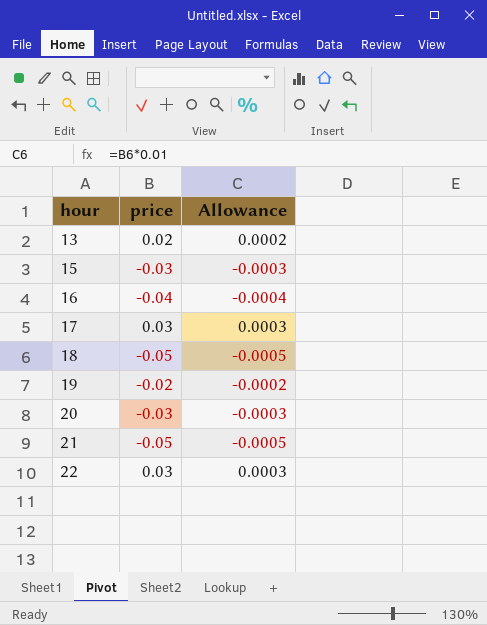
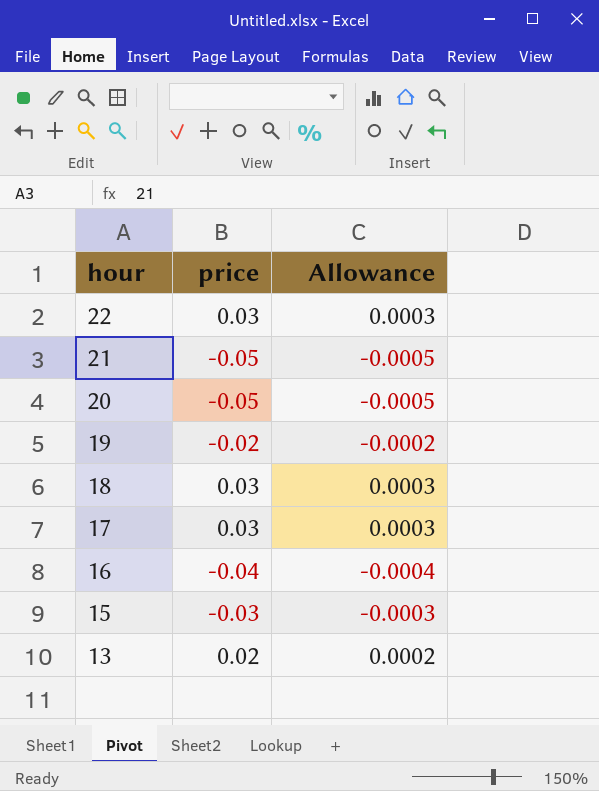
row order: hour ascending -> hour descending
20 | price: -0.03 -> -0.05
20 | Allowance: -0.0003 -> -0.0005
18 | price: -0.05 -> 0.03
18 | Allowance: -0.0005 -> 0.0003

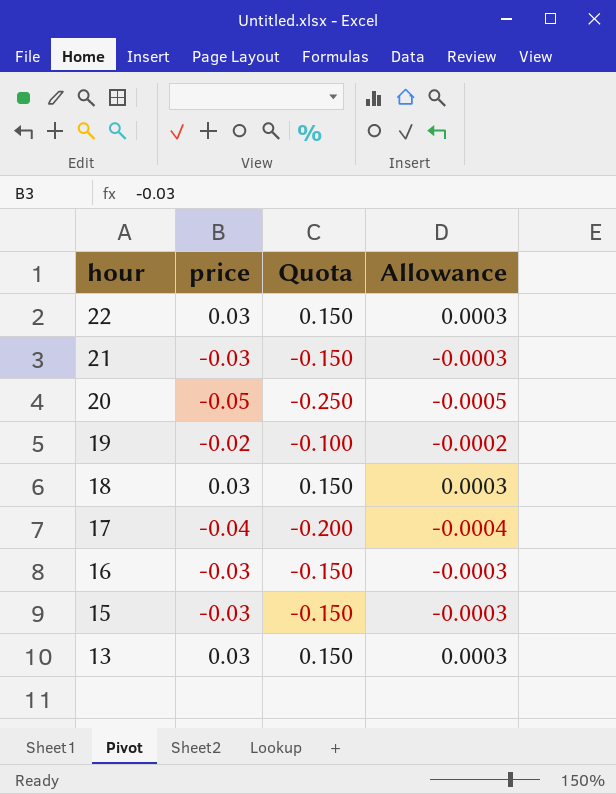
column Quota | formula: none -> [price] * 5
21 | price: -0.05 -> -0.03
21 | Allowance: -0.0005 -> -0.0003
17 | price: 0.03 -> -0.04
17 | Allowance: 0.0003 -> -0.0004
16 | price: -0.04 -> -0.03
16 | Allowance: -0.0004 -> -0.0003
13 | price: 0.02 -> 0.03
13 | Allowance: 0.0002 -> 0.0003

